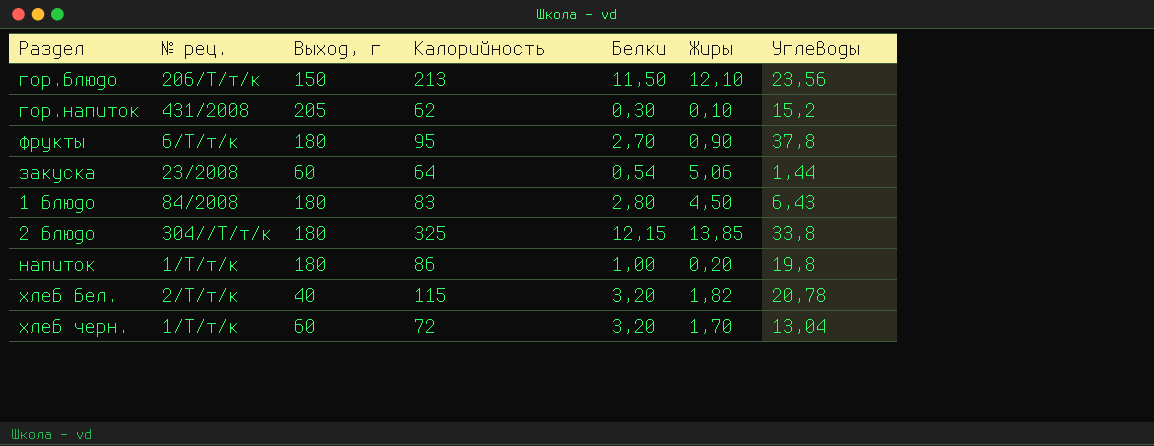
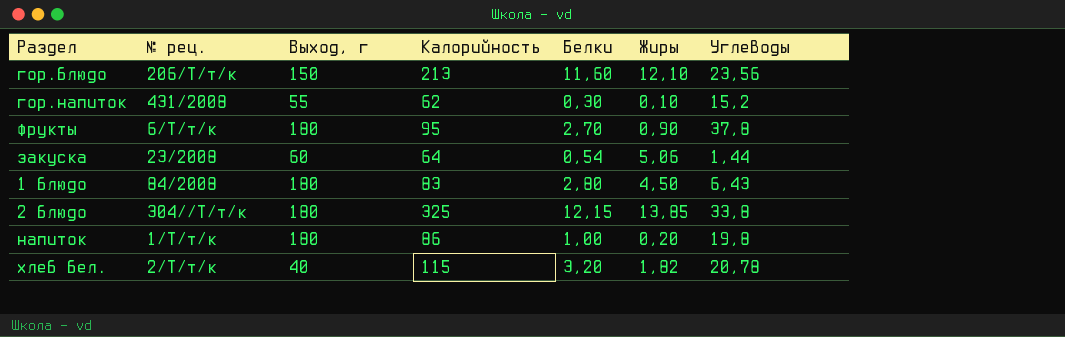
row хлеб черн.: 1/Т/т/к | 60 | 72 | 3,20 | 1,70 | 13,04 -> none
гор.блюдо | Белки: 11,50 -> 11,60
гор.напиток | Выход, г: 205 -> 55

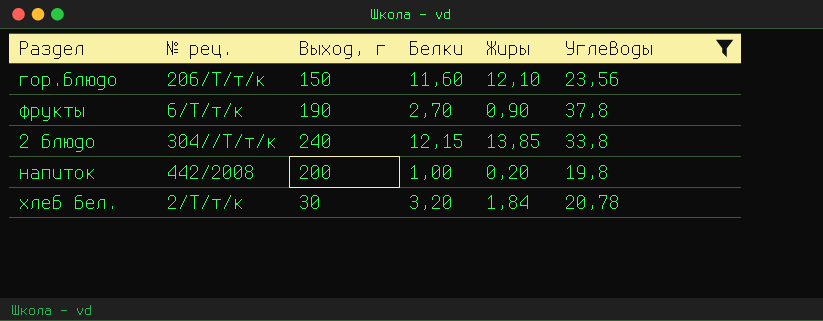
filter: none -> Углеводы >= 19,8
column Калорийность | position: 4 -> none
фрукты | Выход, г: 180 -> 190
2 блюдо | Выход, г: 180 -> 240
напиток | № рец.: 1/Т/т/к -> 442/2008
напиток | Выход, г: 180 -> 200
хлеб бел. | Выход, г: 40 -> 30
хлеб бел. | Жиры: 1,82 -> 1,84

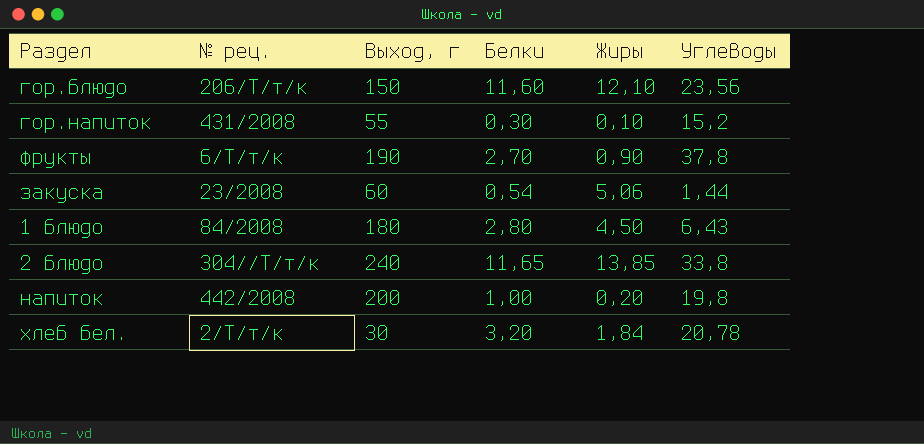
filter: Углеводы >= 19,8 -> none
2 блюдо | Белки: 12,15 -> 11,65

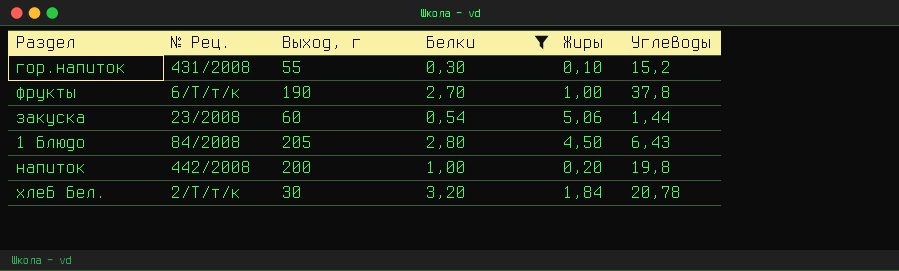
filter: none -> Белки <= 3,20
column name: № рец. -> № Рец.
фрукты | Жиры: 0,90 -> 1,00
1 блюдо | Выход, г: 180 -> 205

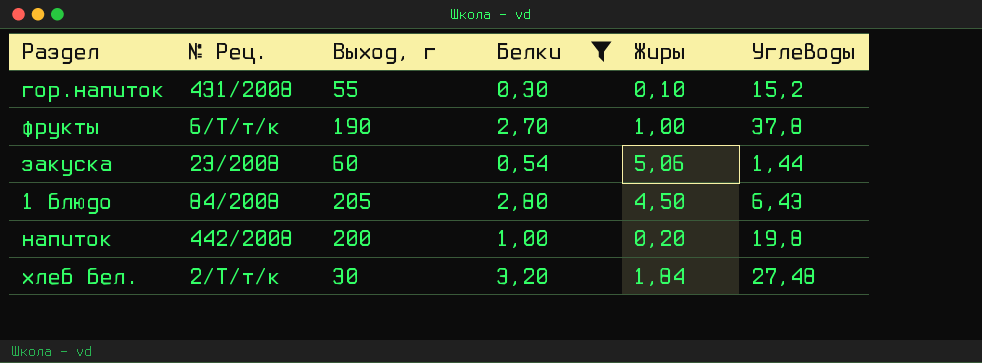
хлеб бел. | Углеводы: 20,78 -> 27,48

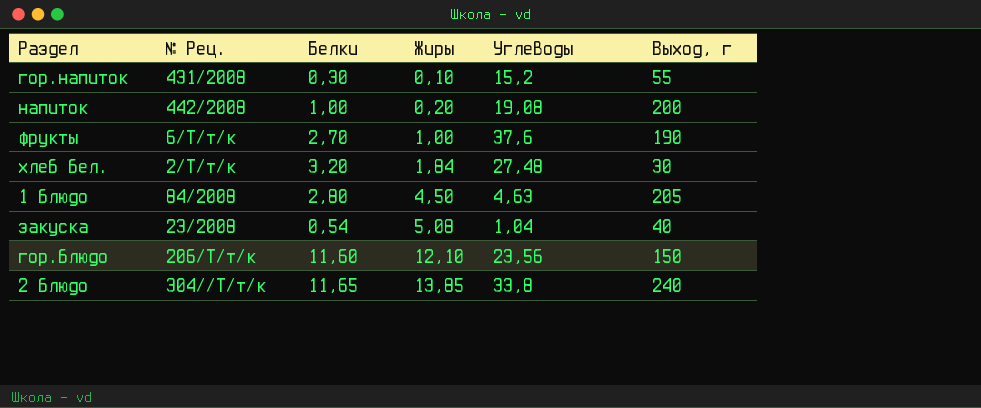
filter: Белки <= 3,20 -> none
row order: none -> Жиры ascending
column Выход, г | position: 3 -> 6
напиток | Углеводы: 19,8 -> 19,08
фрукты | Углеводы: 37,8 -> 37,6
1 блюдо | Углеводы: 6,43 -> 4,63
закуска | Жиры: 5,06 -> 5,08
закуска | Углеводы: 1,44 -> 1,04
закуска | Выход, г: 60 -> 40

